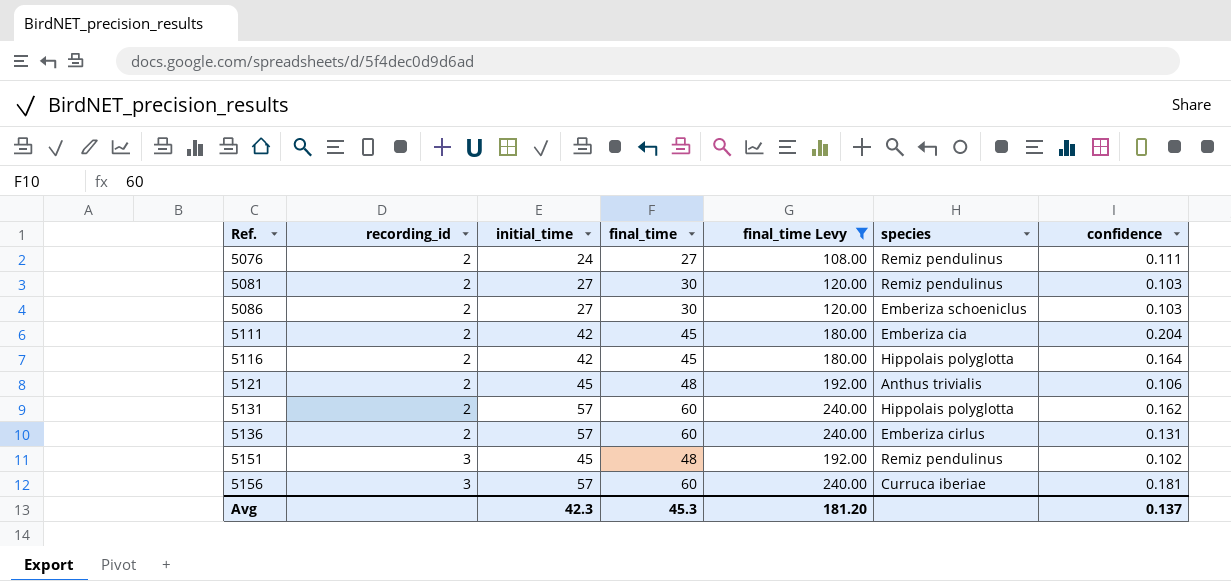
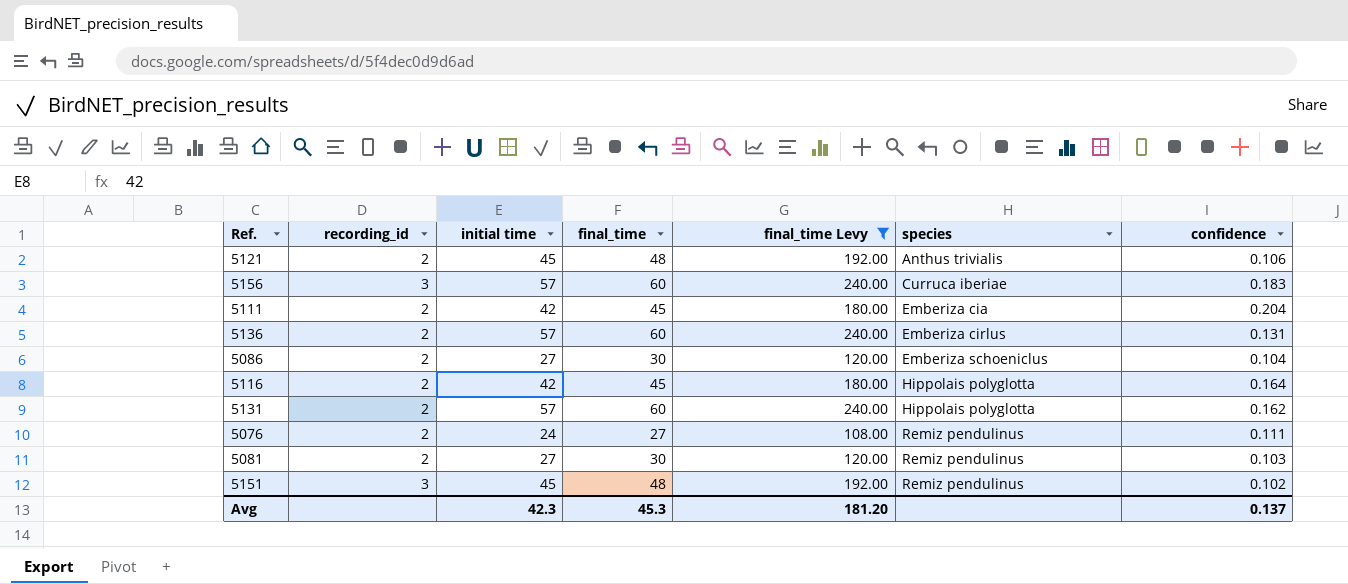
row order: Ref. ascending -> species ascending
column name: initial_time -> initial time
5156 | confidence: 0.181 -> 0.183
5086 | confidence: 0.103 -> 0.104

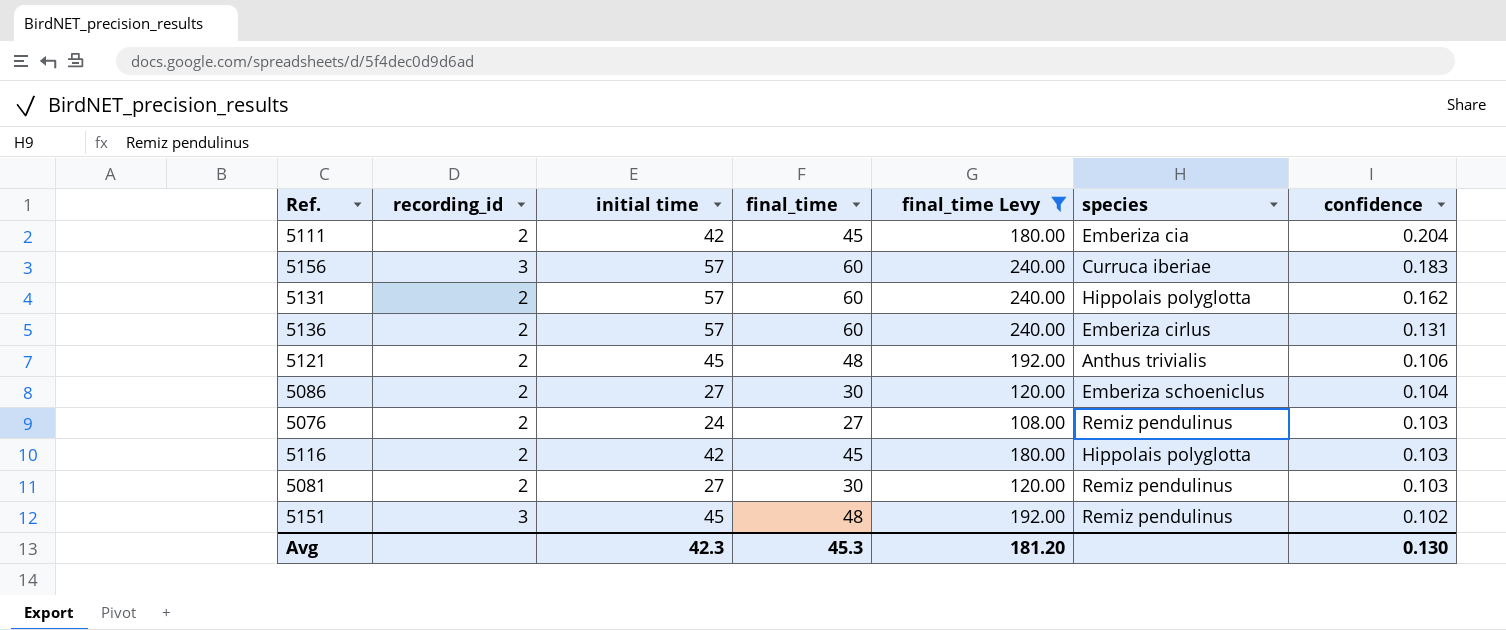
row order: species ascending -> confidence descending
5076 | confidence: 0.111 -> 0.103
5116 | confidence: 0.164 -> 0.103
Avg | confidence: 0.137 -> 0.130

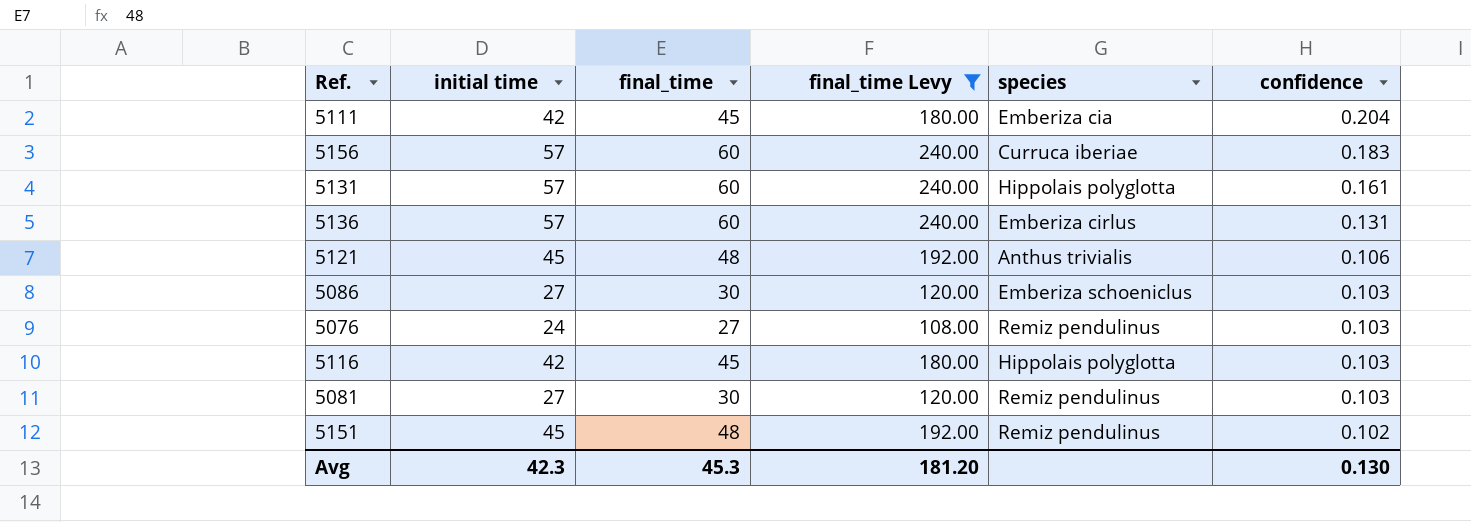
column recording_id | position: 2 -> none
5131 | confidence: 0.162 -> 0.161
5086 | confidence: 0.104 -> 0.103

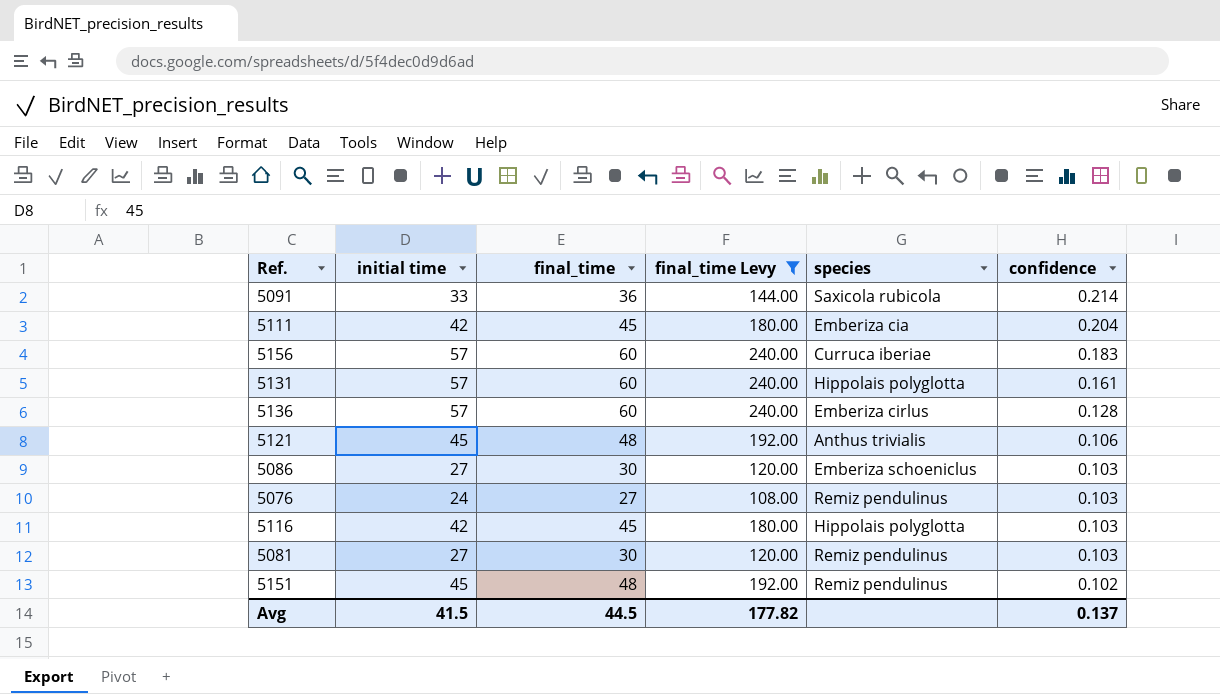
row 5091: none -> 33 | 36 | 144.00 | Saxicola rubicola | 0.214
5136 | confidence: 0.131 -> 0.128
Avg | initial time: 42.3 -> 41.5
Avg | final_time: 45.3 -> 44.5
Avg | final_time Levy: 181.20 -> 177.82
Avg | confidence: 0.130 -> 0.137

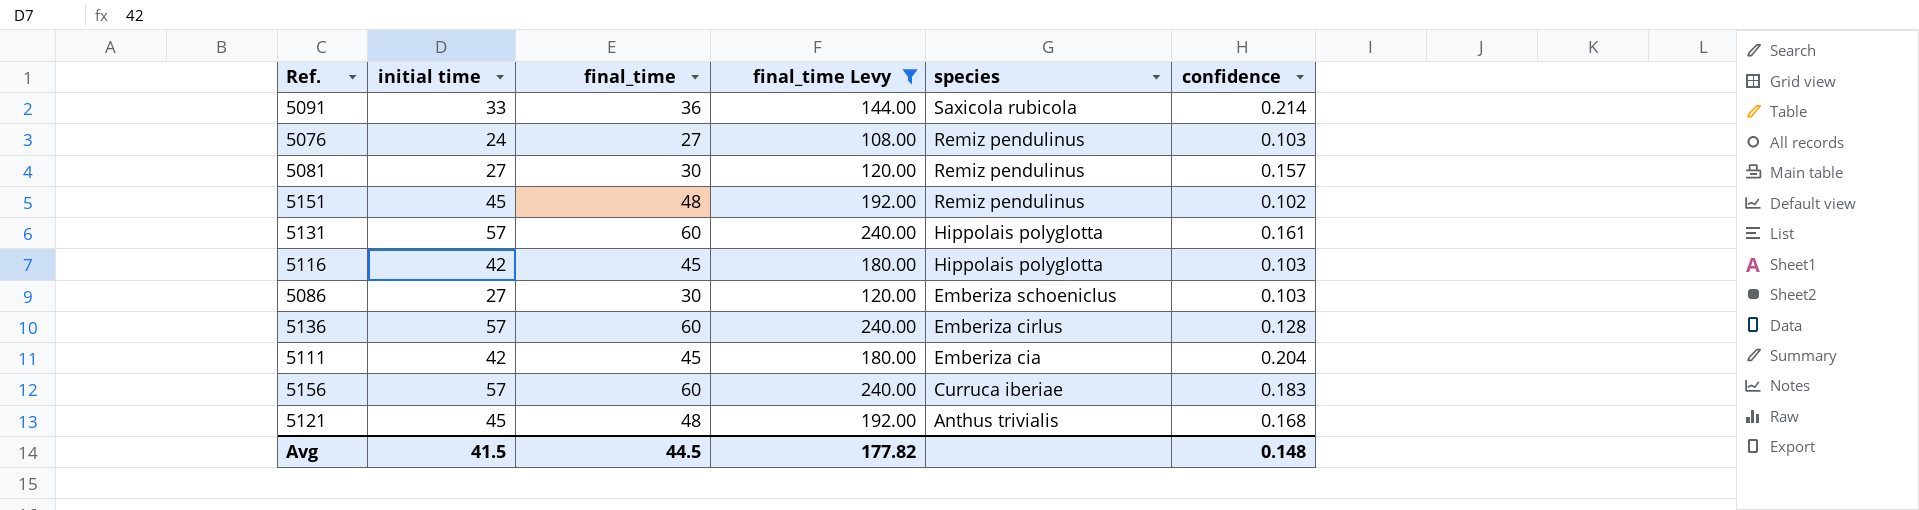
row order: confidence descending -> species descending
5081 | confidence: 0.103 -> 0.157
5121 | confidence: 0.106 -> 0.168
Avg | confidence: 0.137 -> 0.148

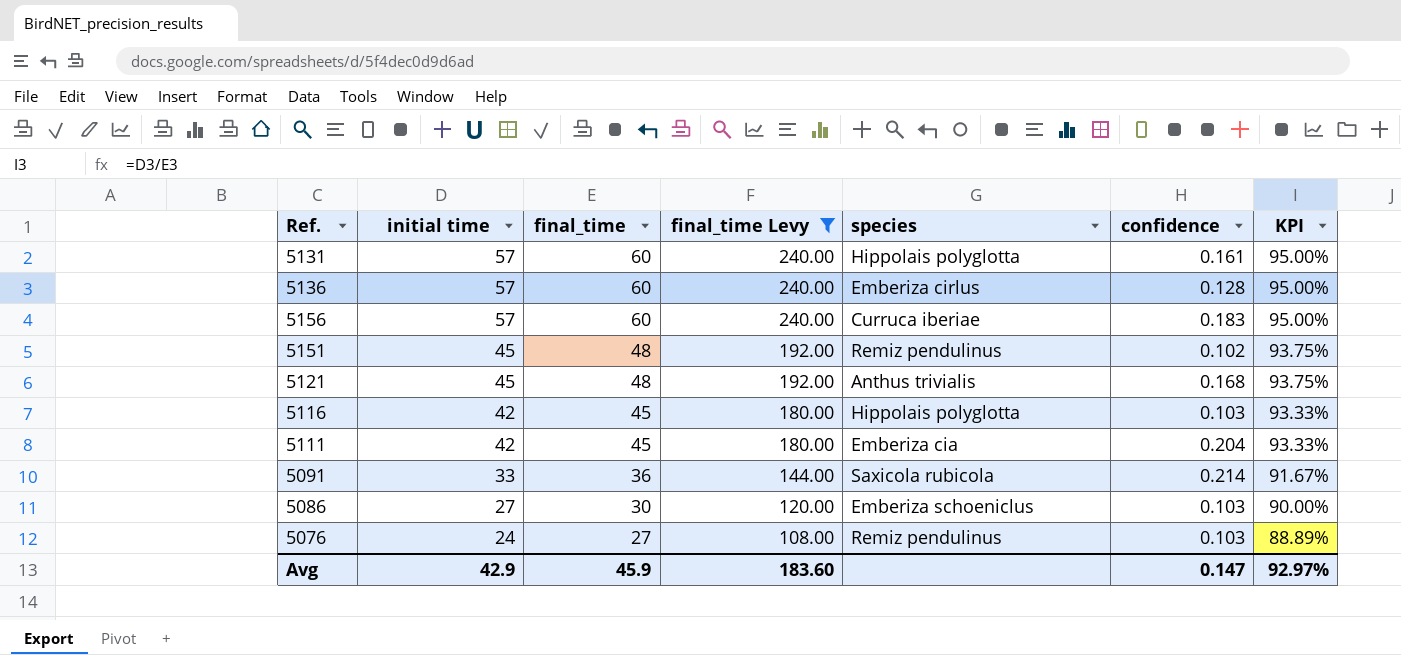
row order: species descending -> initial time descending
column KPI | formula: none -> [initial time] / [final_time]
row 5081: 27 | 30 | 120.00 | Remiz pendulinus | 0.157 -> none
Avg | initial time: 41.5 -> 42.9
Avg | final_time: 44.5 -> 45.9
Avg | final_time Levy: 177.82 -> 183.60
Avg | confidence: 0.148 -> 0.147

